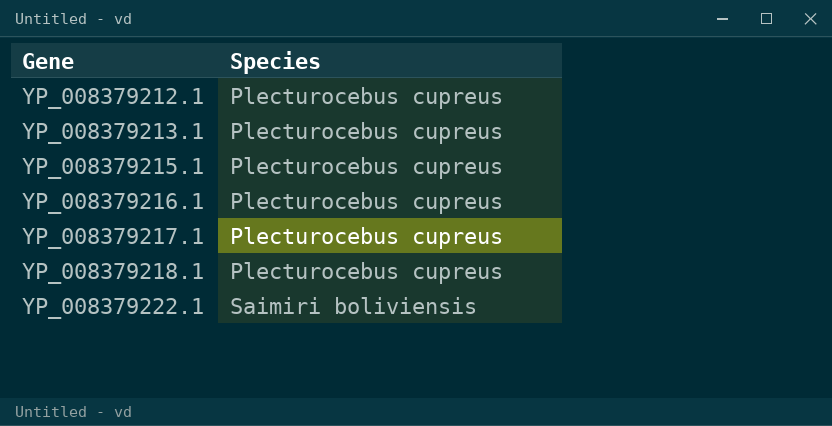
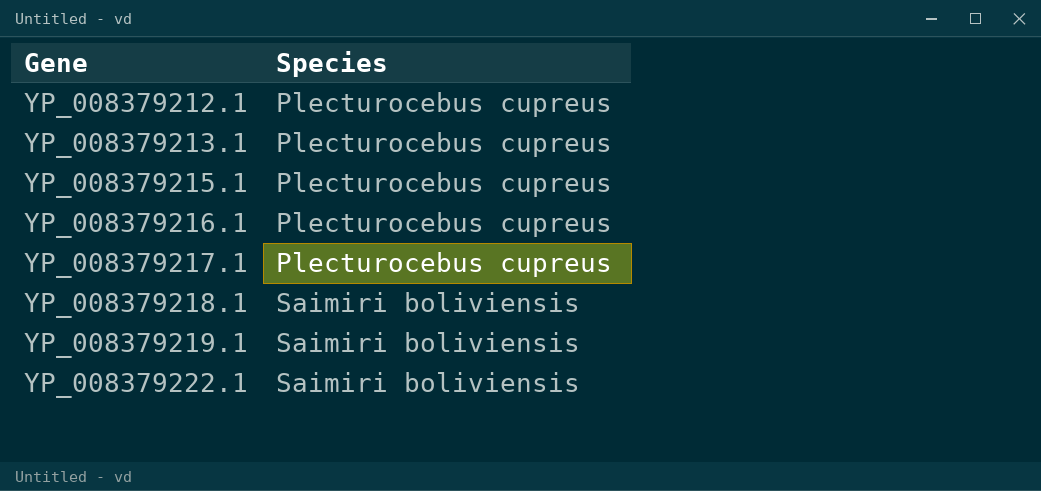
YP_008379218.1 | Species: Plecturocebus cupreus -> Saimiri boliviensis
row YP_008379219.1: none -> Saimiri boliviensis

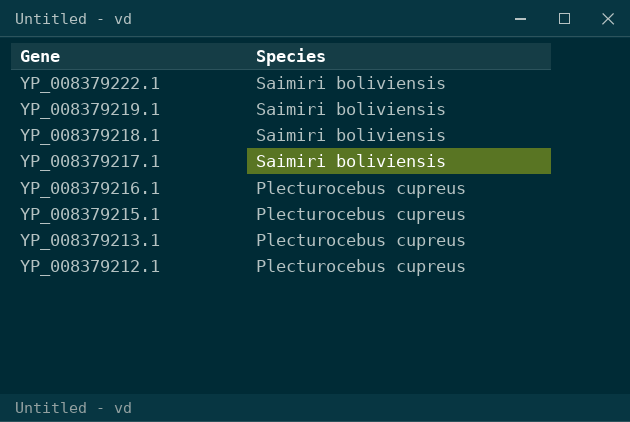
row order: Gene ascending -> Gene descending
YP_008379217.1 | Species: Plecturocebus cupreus -> Saimiri boliviensis

